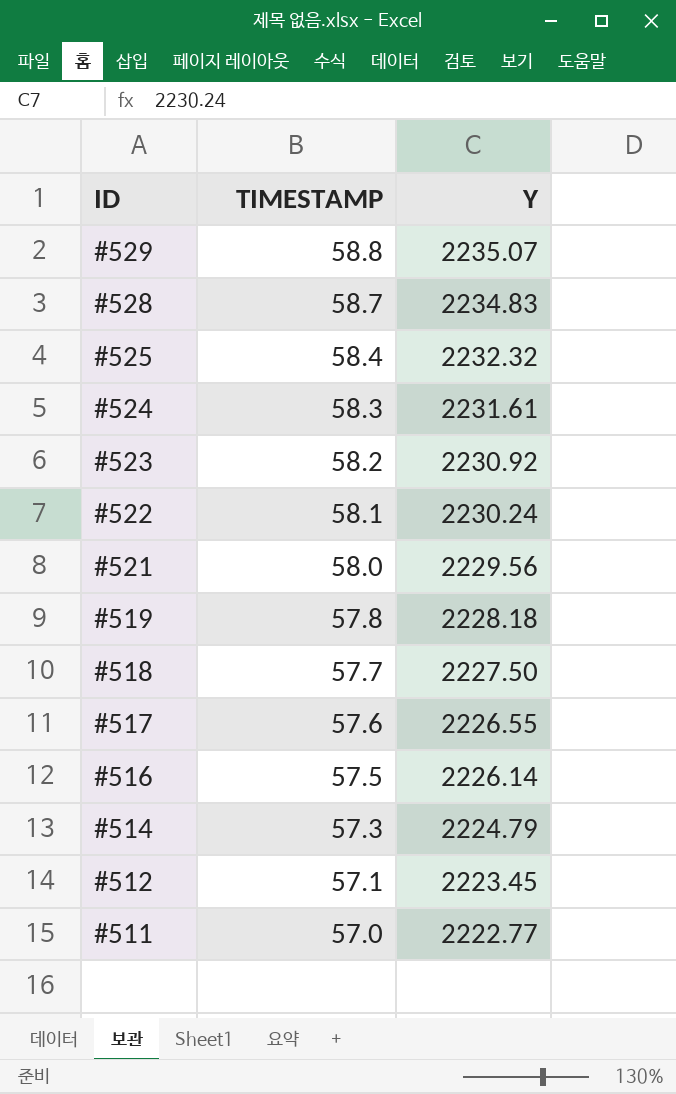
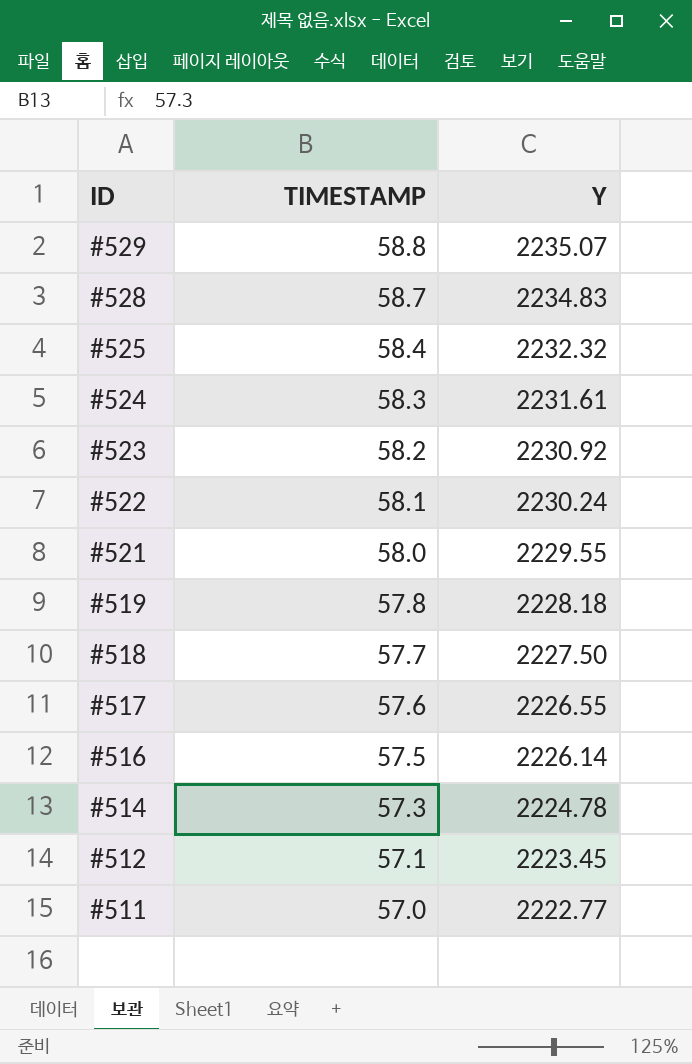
#521 | Y: 2229.56 -> 2229.55
#514 | Y: 2224.79 -> 2224.78

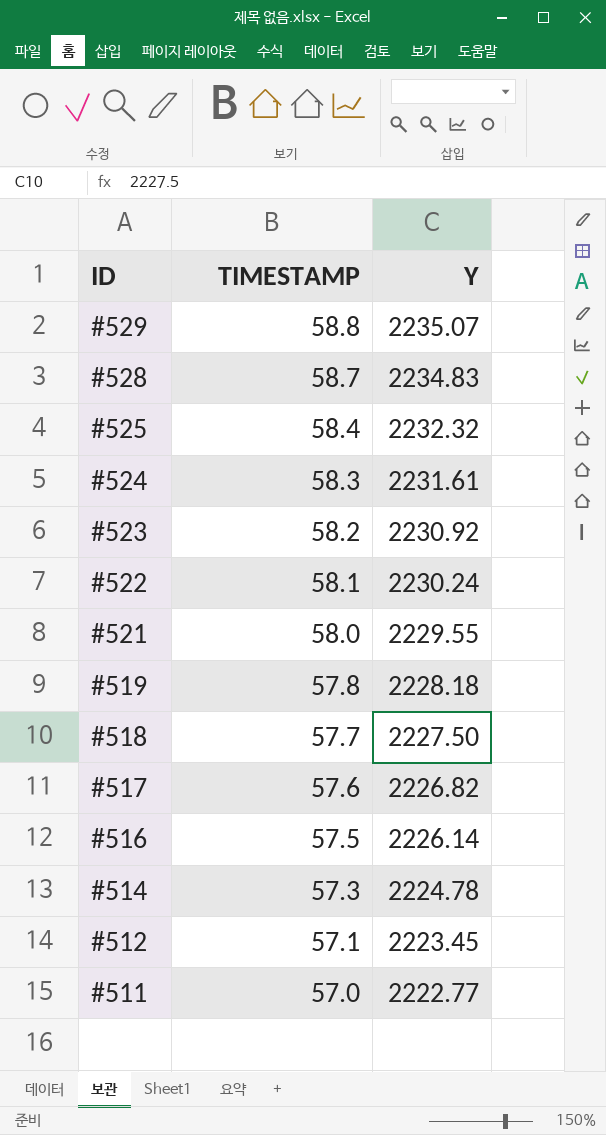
#517 | Y: 2226.55 -> 2226.82

